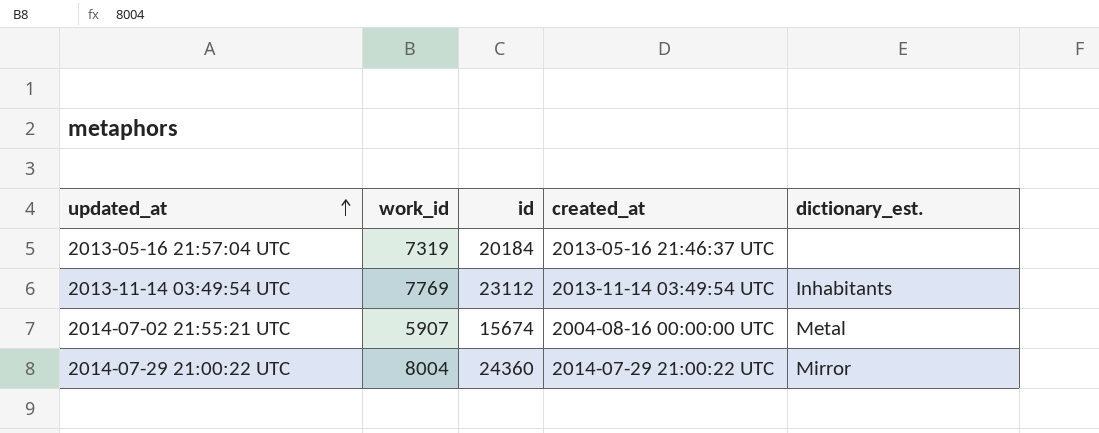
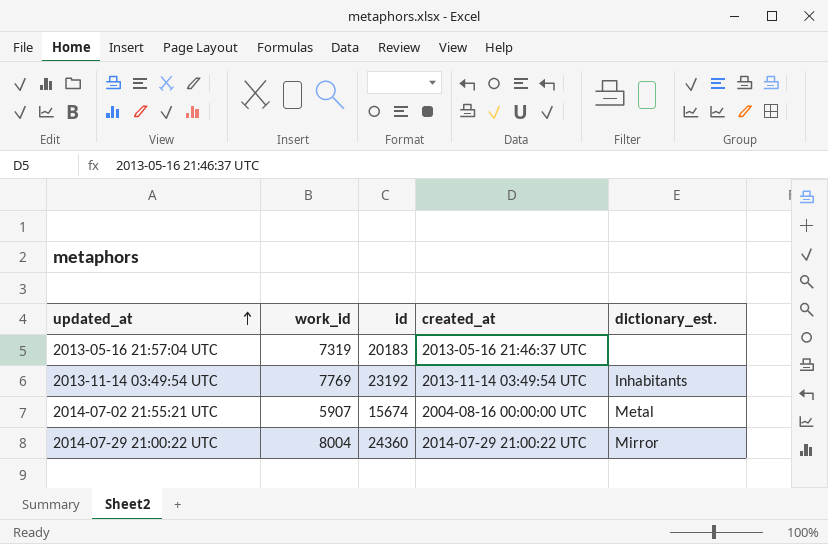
2013-05-16 21:57:04 UTC | id: 20184 -> 20183
2013-11-14 03:49:54 UTC | id: 23112 -> 23192

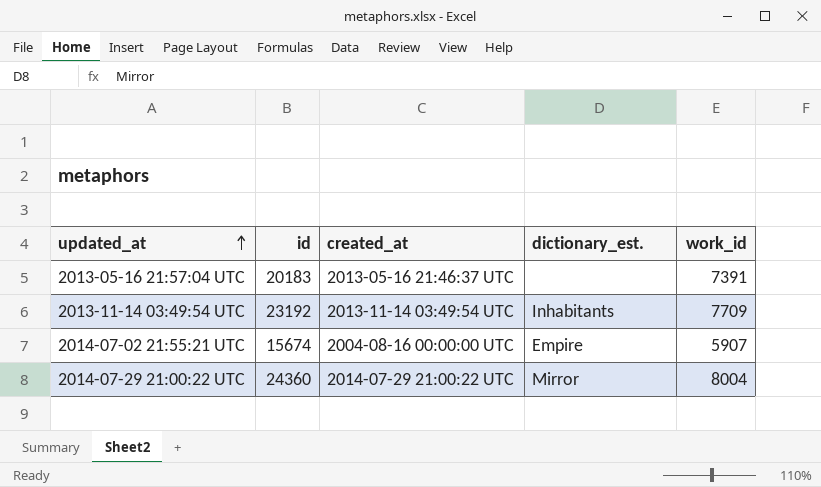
column work_id | position: 2 -> 5
2013-05-16 21:57:04 UTC | work_id: 7319 -> 7391
2013-11-14 03:49:54 UTC | work_id: 7769 -> 7709
2014-07-02 21:55:21 UTC | dictionary_est.: Metal -> Empire

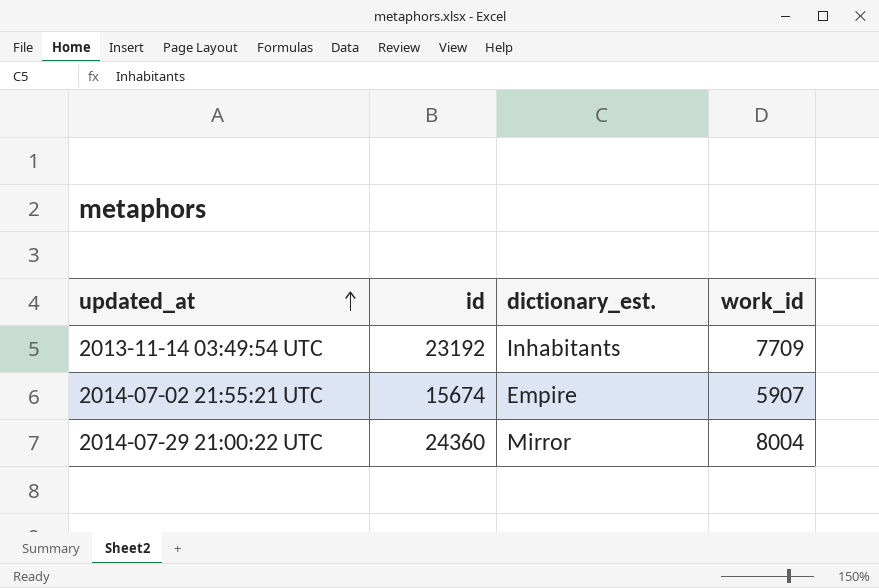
column created_at | position: 3 -> none
row 2013-05-16 21:57:04 UTC: 20183 | 2013-05-16 21:46:37 UTC | none | 7391 -> none

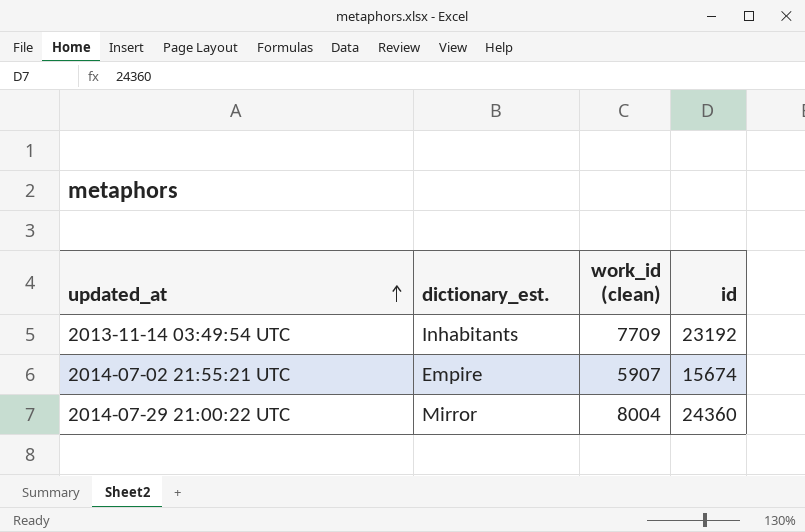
column name: work_id -> work_id (clean)
column id | position: 2 -> 4

